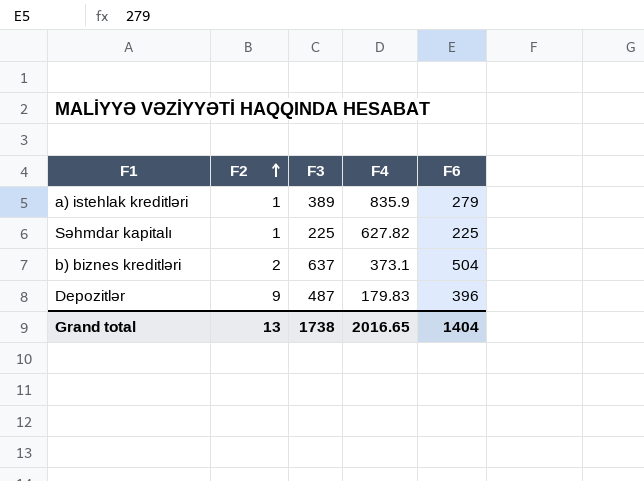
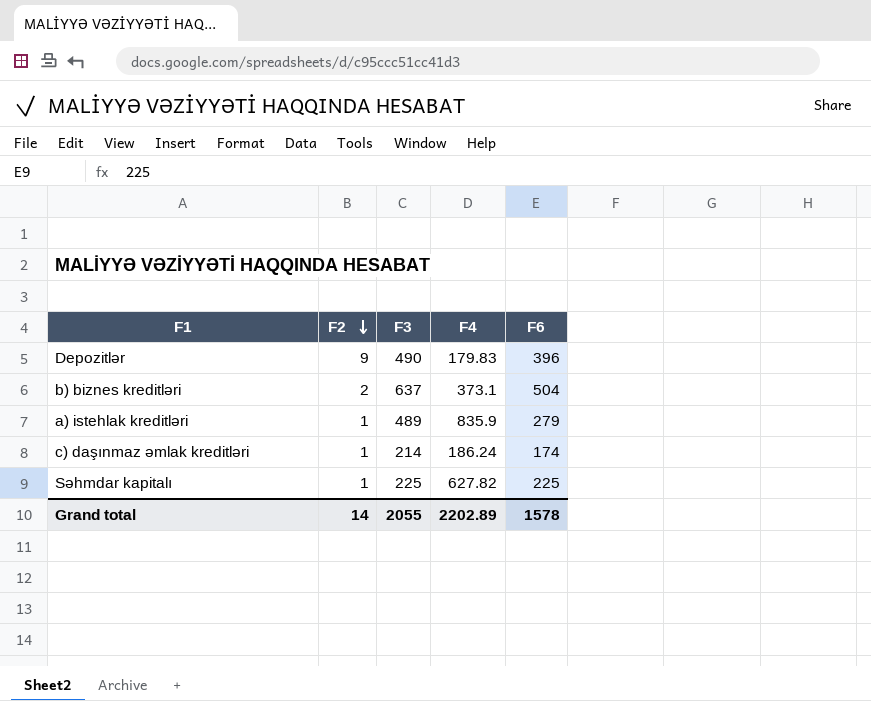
row order: F2 ascending -> F2 descending
Depozitlər | F3: 487 -> 490
a) istehlak kreditləri | F3: 389 -> 489
row c) daşınmaz əmlak kreditləri: none -> 1 | 214 | 186.24 | 174
Grand total | F2: 13 -> 14
Grand total | F3: 1738 -> 2055
Grand total | F4: 2016.65 -> 2202.89
Grand total | F6: 1404 -> 1578

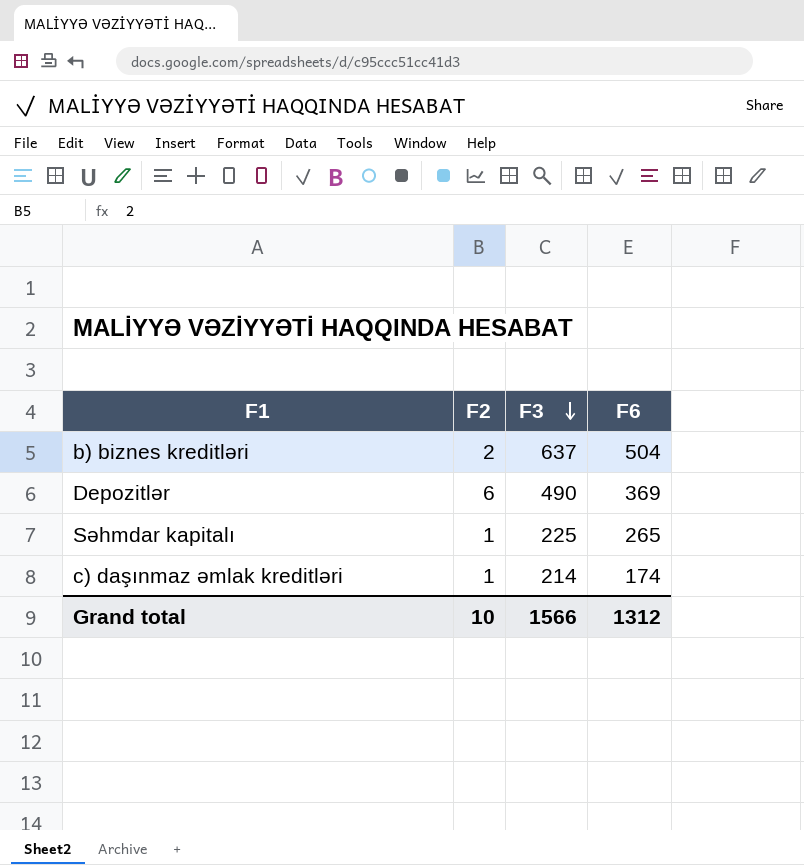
row order: F2 descending -> F3 descending
column F4 | position: 4 -> none
row a) istehlak kreditləri: 1 | 489 | 835.9 | 279 -> none
Depozitlər | F2: 9 -> 6
Depozitlər | F6: 396 -> 369
Səhmdar kapitalı | F6: 225 -> 265
Grand total | F2: 14 -> 10
Grand total | F3: 2055 -> 1566
Grand total | F6: 1578 -> 1312

